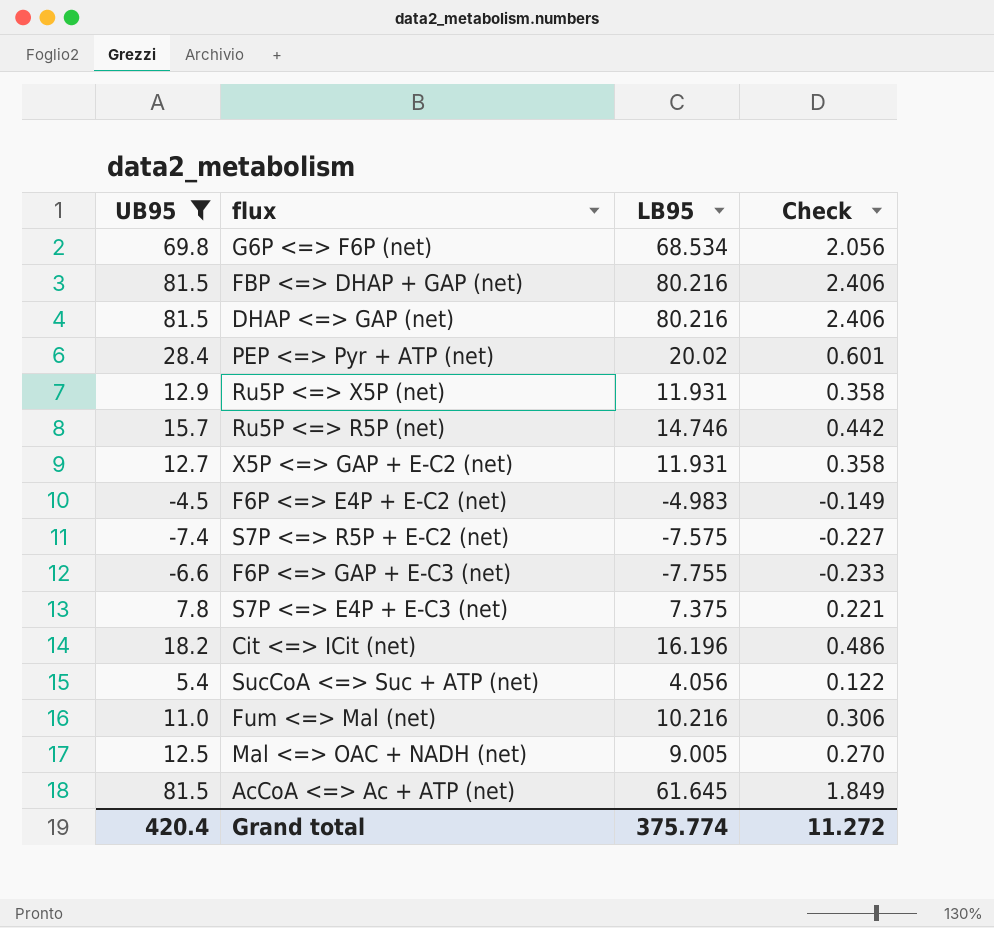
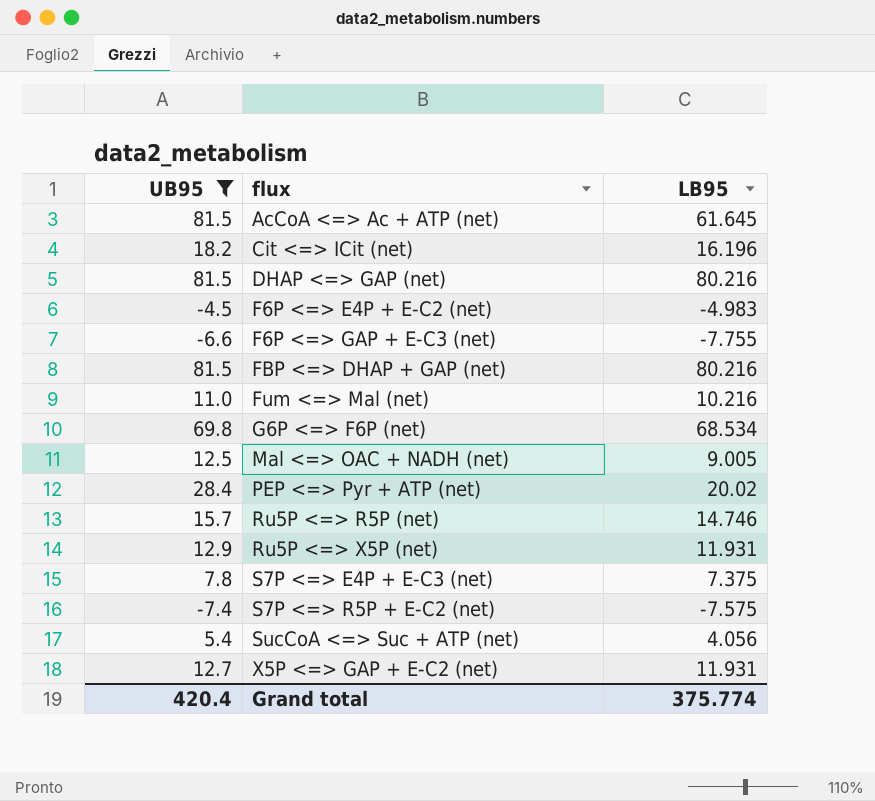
row order: none -> flux ascending
column Check | formula: [LB95] * 0.03 -> none

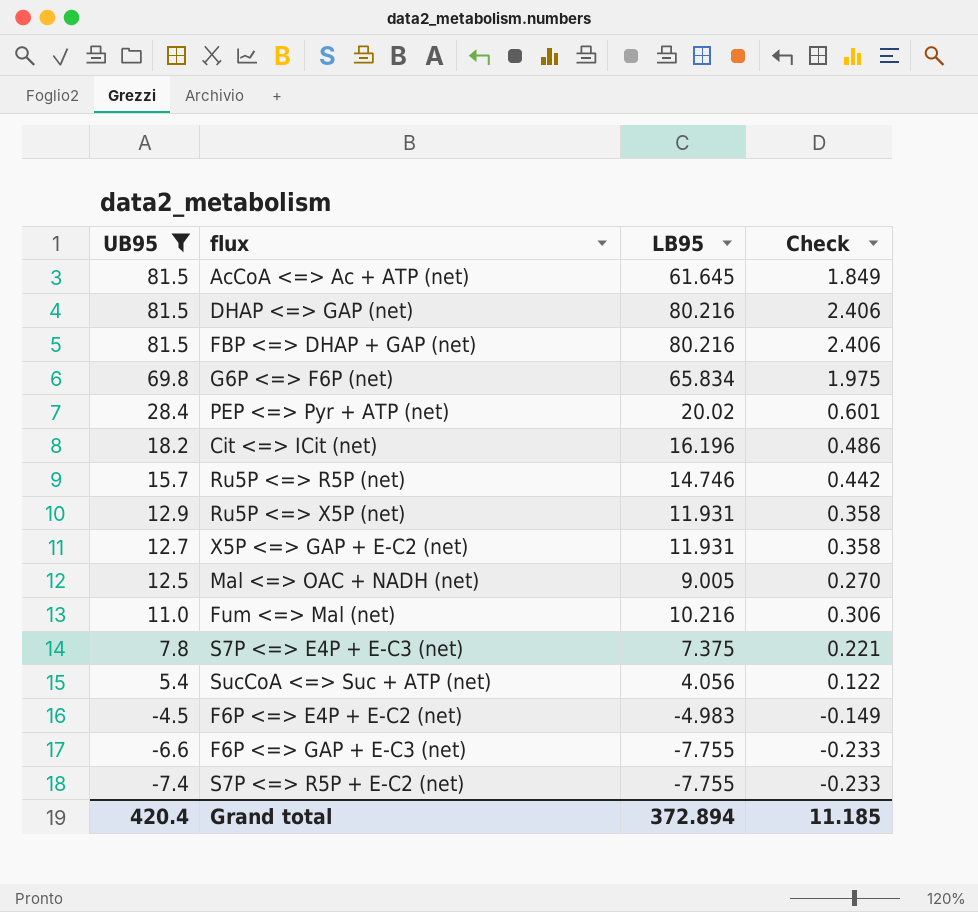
row order: flux ascending -> UB95 descending
column Check | formula: none -> [LB95] * 0.03
G6P <=> F6P (net) | LB95: 68.534 -> 65.834
S7P <=> R5P + E-C2 (net) | LB95: -7.575 -> -7.755
Grand total | LB95: 375.774 -> 372.894

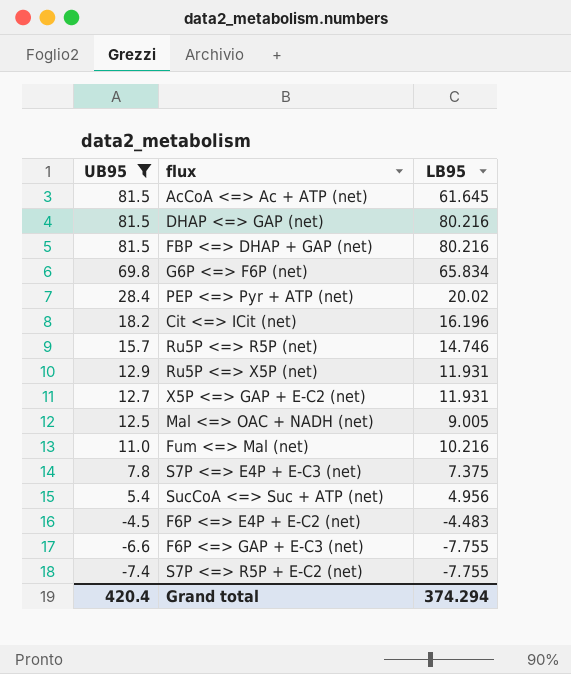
column Check | formula: [LB95] * 0.03 -> none
SucCoA <=> Suc + ATP (net) | LB95: 4.056 -> 4.956
F6P <=> E4P + E-C2 (net) | LB95: -4.983 -> -4.483
Grand total | LB95: 372.894 -> 374.294

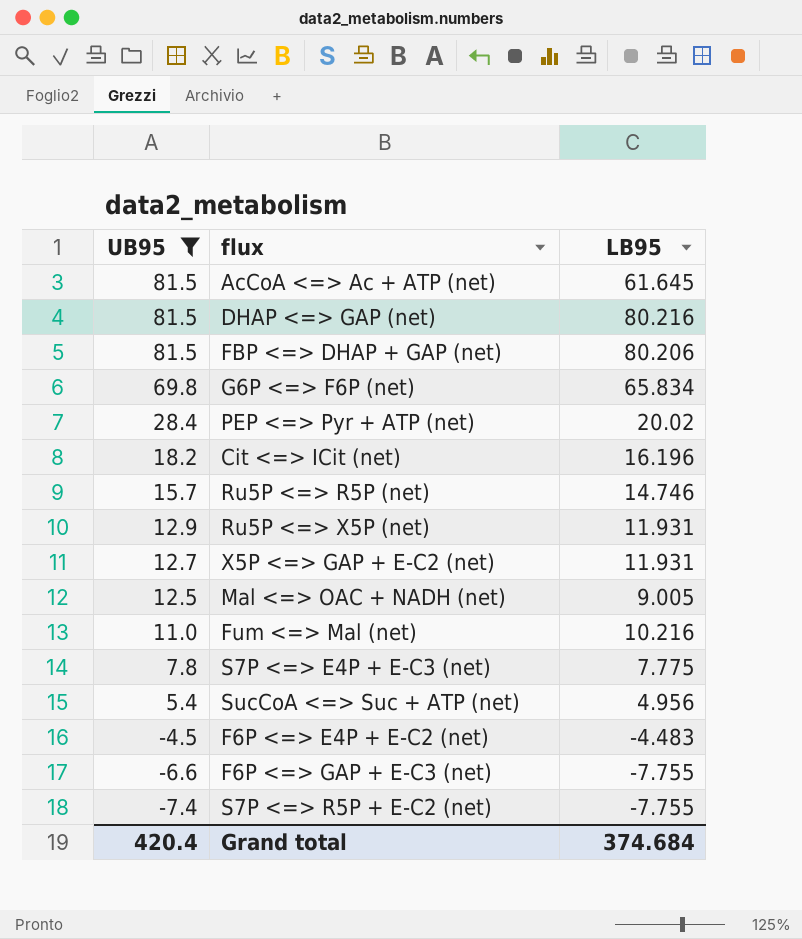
FBP <=> DHAP + GAP (net) | LB95: 80.216 -> 80.206
S7P <=> E4P + E-C3 (net) | LB95: 7.375 -> 7.775
Grand total | LB95: 374.294 -> 374.684

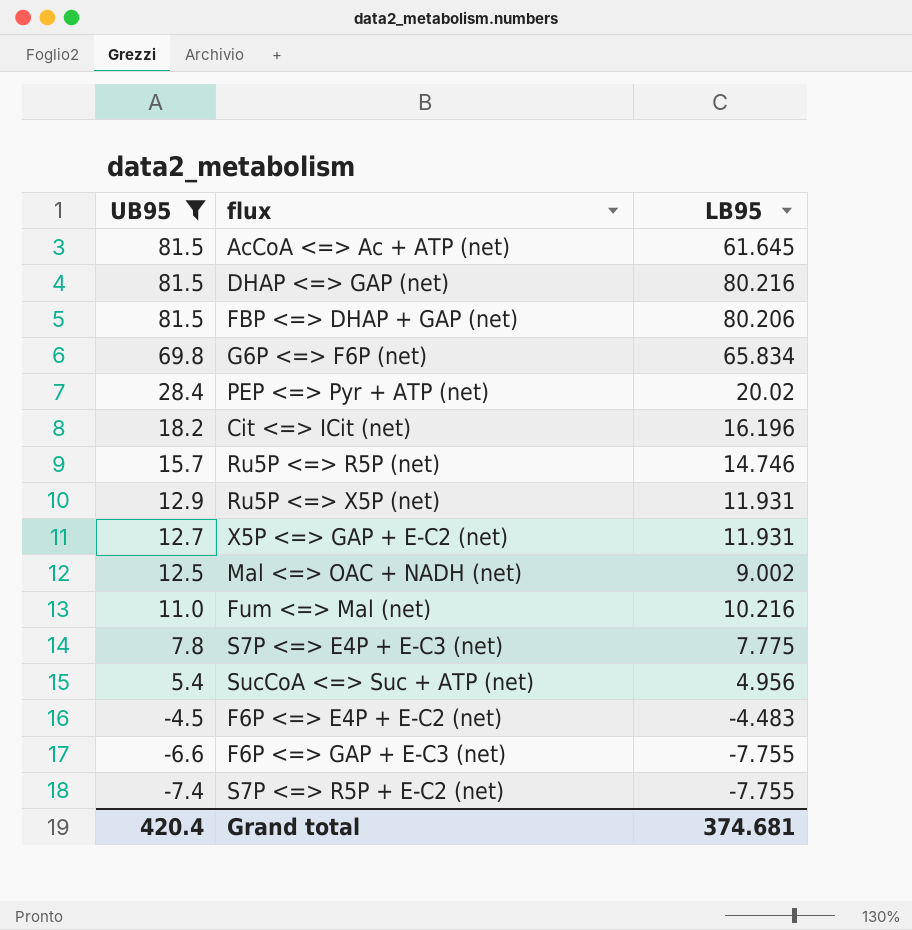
Mal <=> OAC + NADH (net) | LB95: 9.005 -> 9.002
Grand total | LB95: 374.684 -> 374.681

